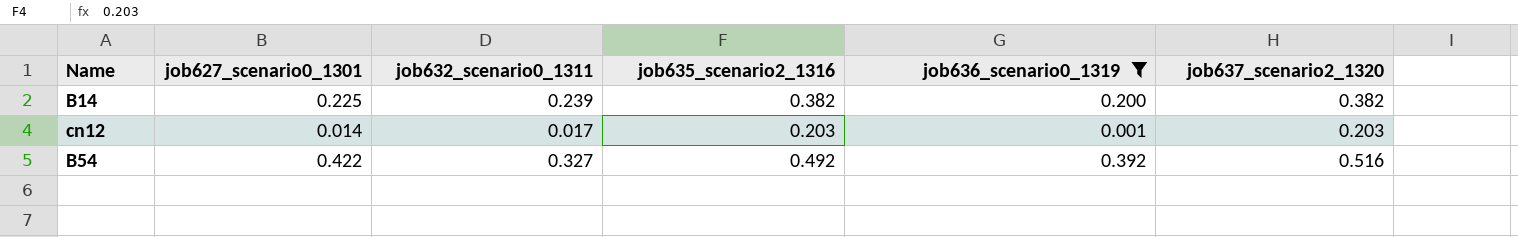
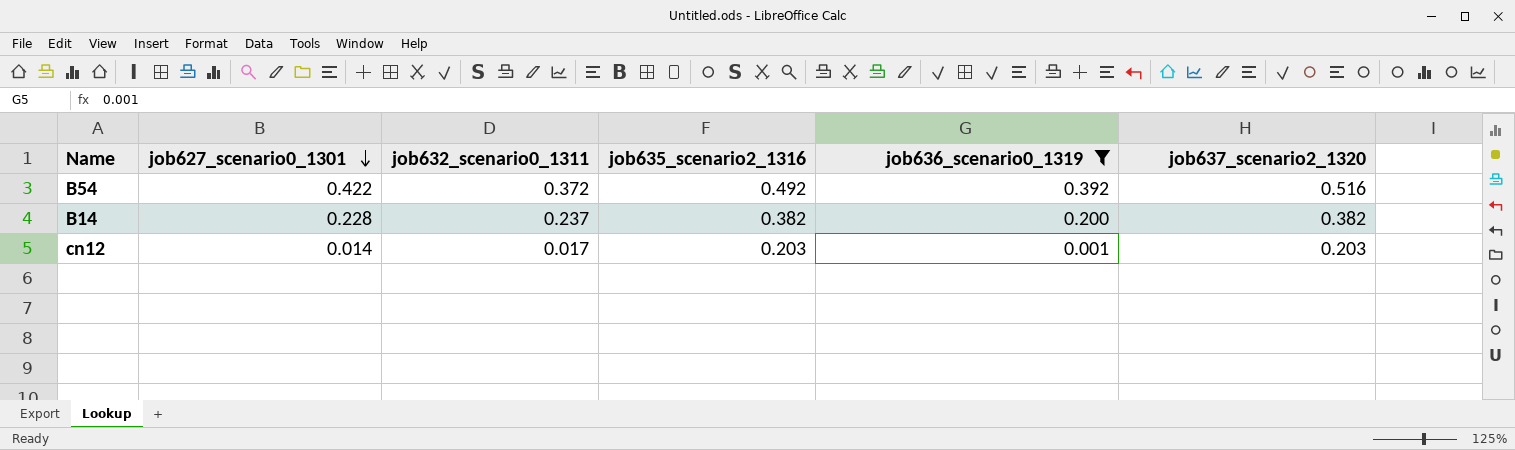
row order: none -> job627_scenario0_1301 descending
B54 | job632_scenario0_1311: 0.327 -> 0.372
B14 | job627_scenario0_1301: 0.225 -> 0.228
B14 | job632_scenario0_1311: 0.239 -> 0.237

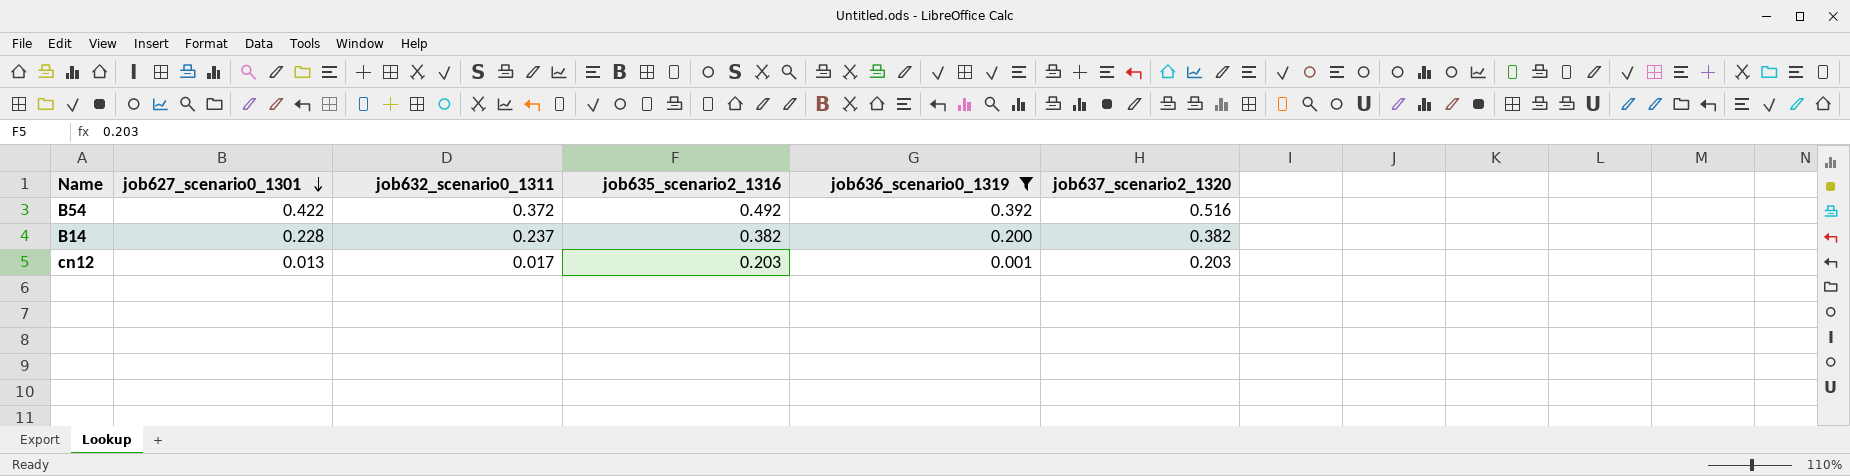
cn12 | job627_scenario0_1301: 0.014 -> 0.013

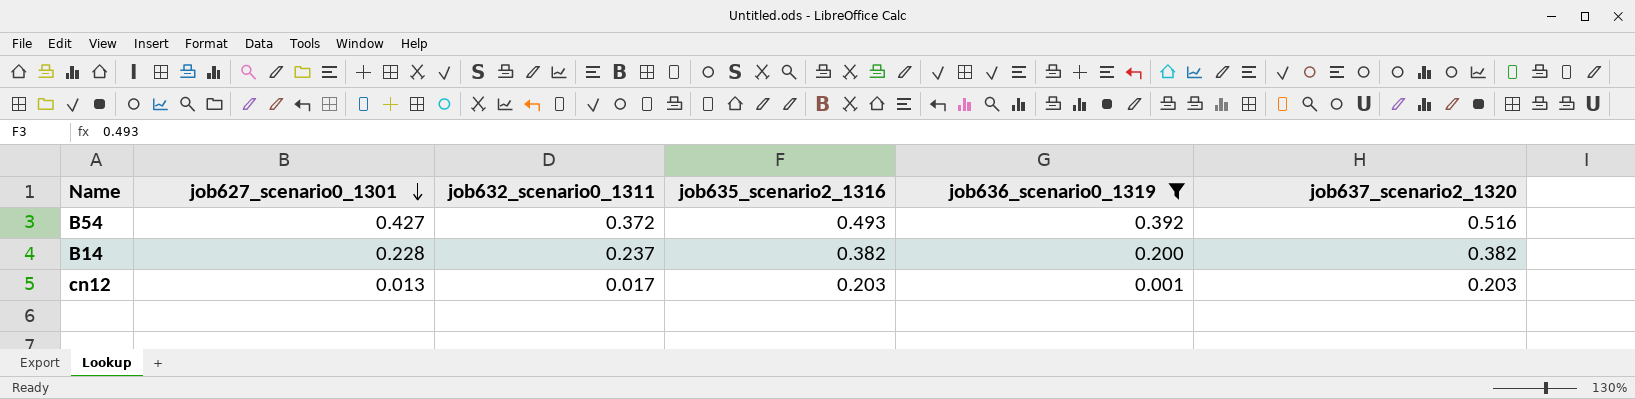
B54 | job627_scenario0_1301: 0.422 -> 0.427
B54 | job635_scenario2_1316: 0.492 -> 0.493

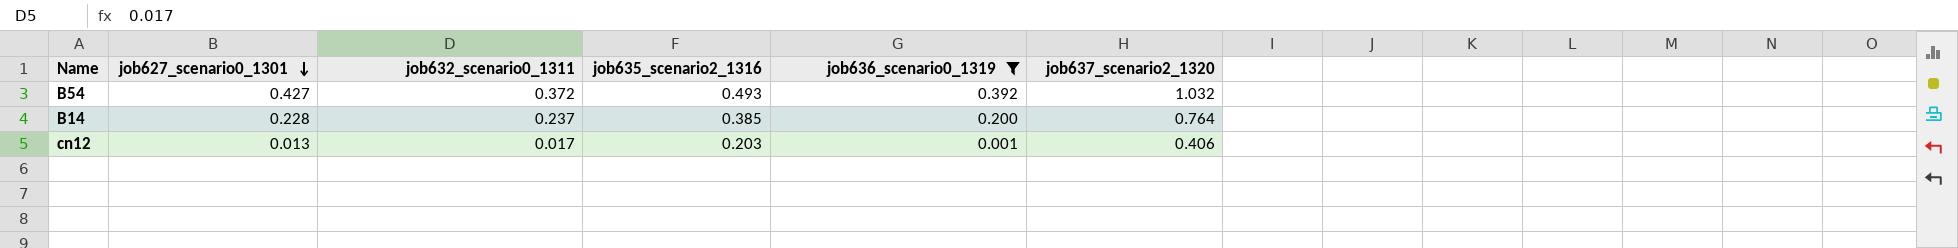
B54 | job637_scenario2_1320: 0.516 -> 1.032
B14 | job635_scenario2_1316: 0.382 -> 0.385
B14 | job637_scenario2_1320: 0.382 -> 0.764
cn12 | job637_scenario2_1320: 0.203 -> 0.406

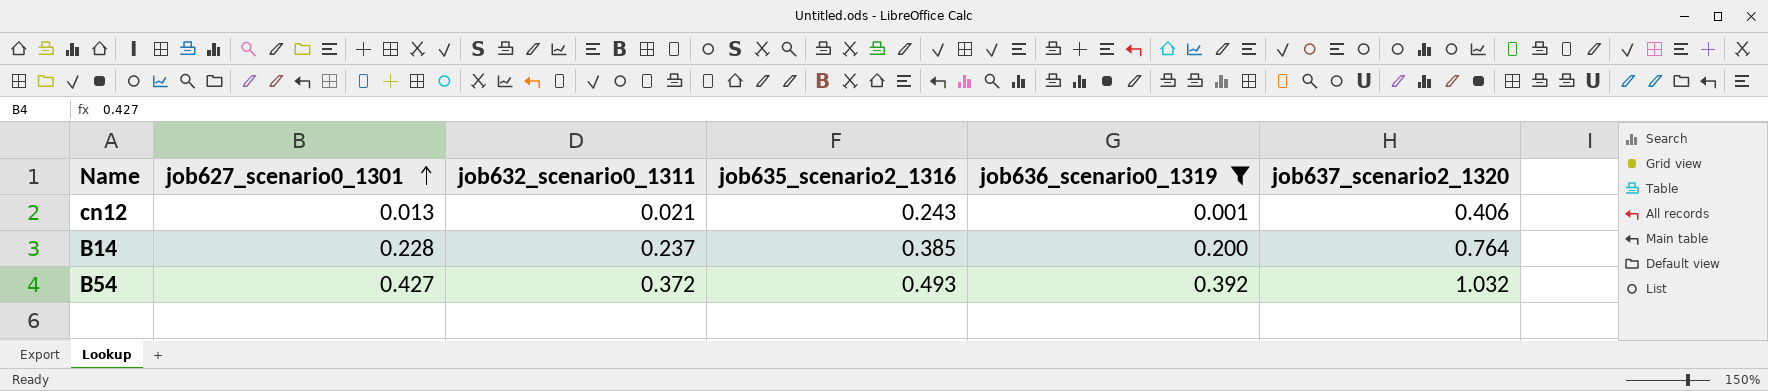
row order: job627_scenario0_1301 descending -> job627_scenario0_1301 ascending
cn12 | job632_scenario0_1311: 0.017 -> 0.021
cn12 | job635_scenario2_1316: 0.203 -> 0.243

